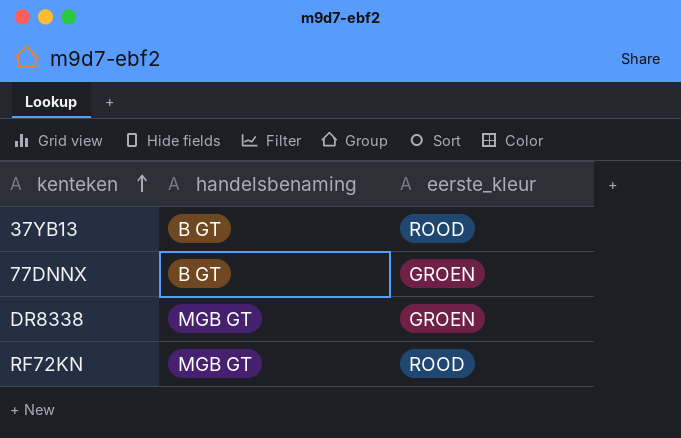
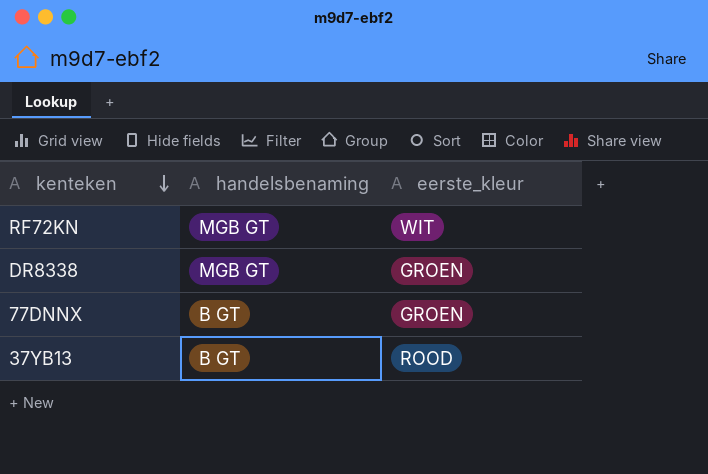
row order: kenteken ascending -> kenteken descending
RF72KN | eerste_kleur: ROOD -> WIT

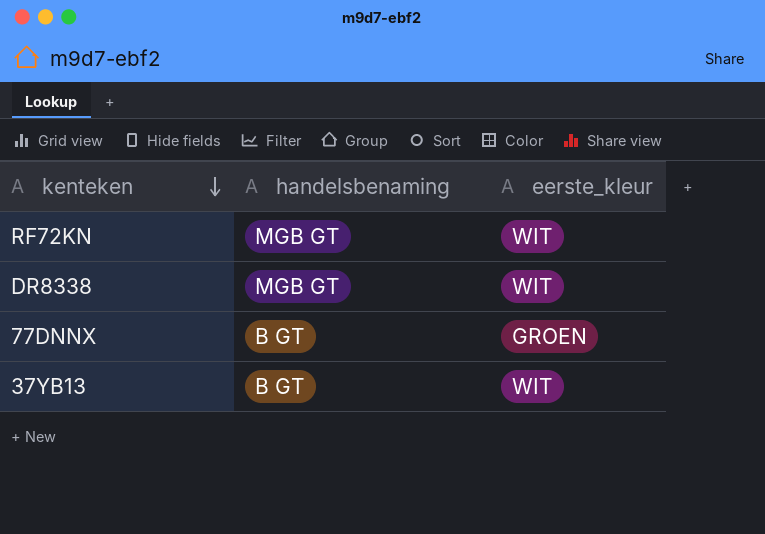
DR8338 | eerste_kleur: GROEN -> WIT
37YB13 | eerste_kleur: ROOD -> WIT

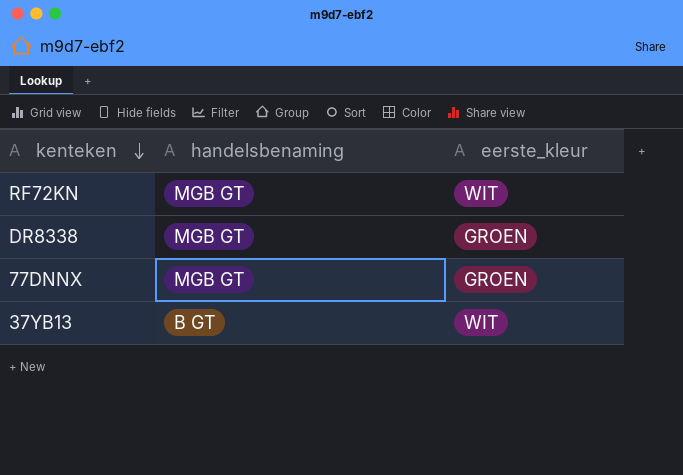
DR8338 | eerste_kleur: WIT -> GROEN
77DNNX | handelsbenaming: B GT -> MGB GT

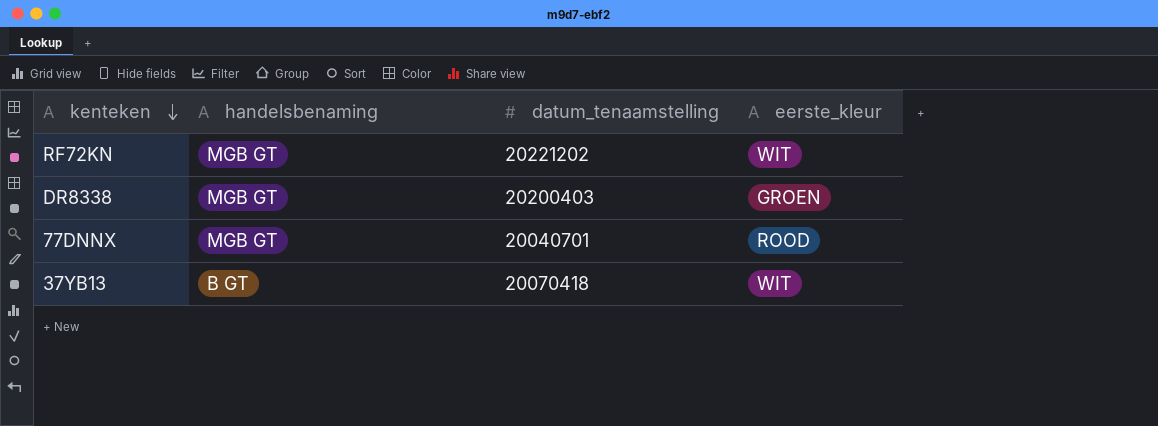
column datum_tenaamstelling | position: none -> 3
77DNNX | eerste_kleur: GROEN -> ROOD

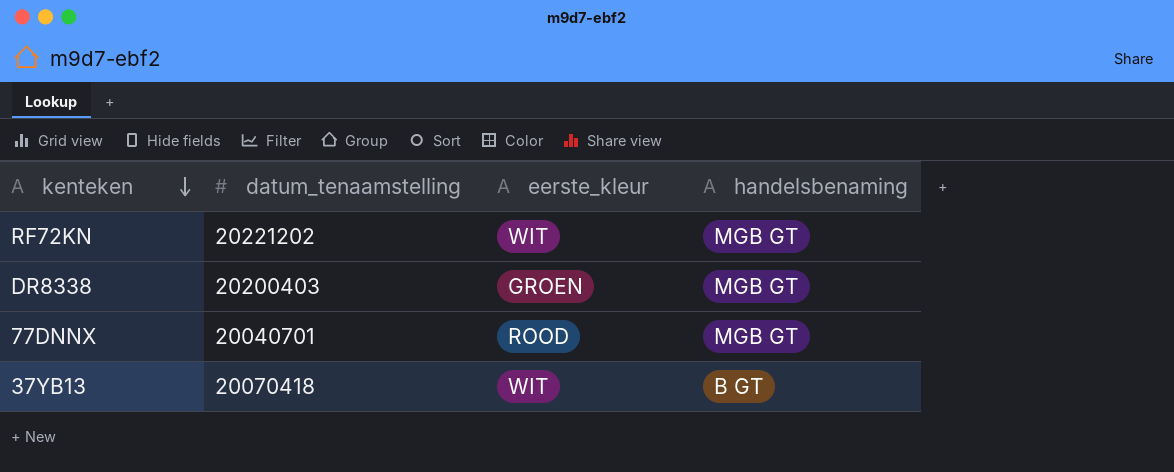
column handelsbenaming | position: 2 -> 4

